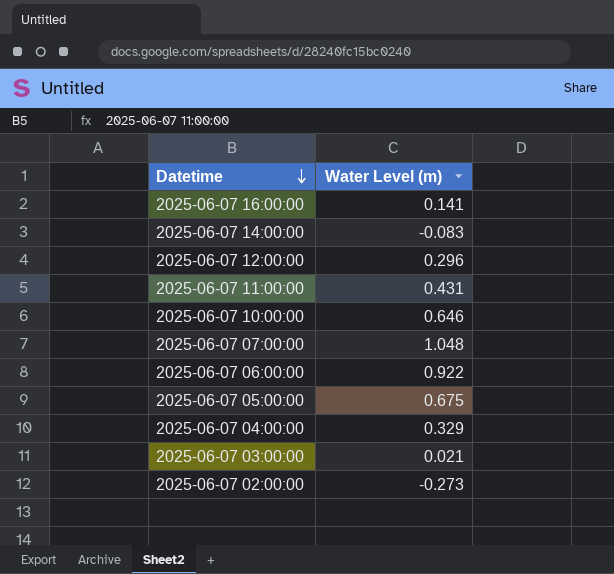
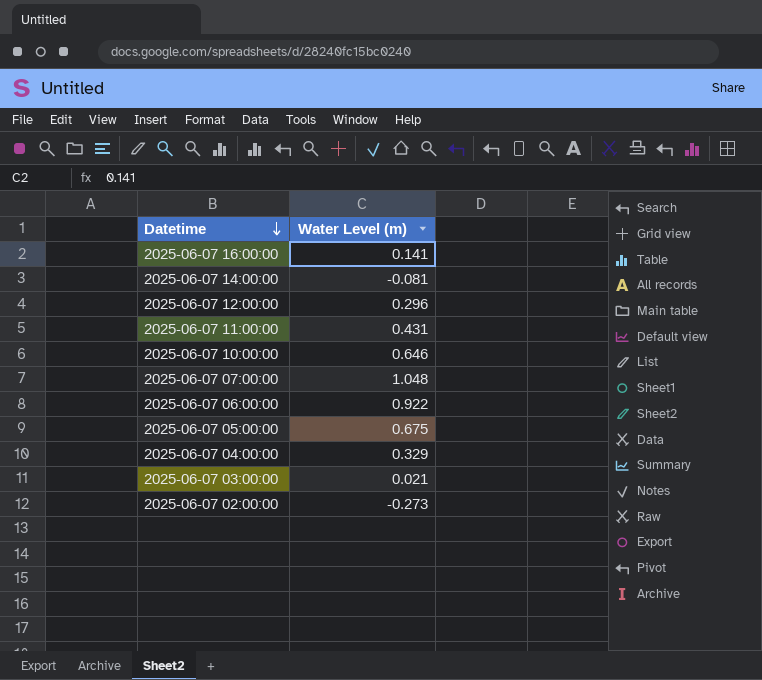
2025-06-07 14:00:00 | Water Level (m): -0.083 -> -0.081

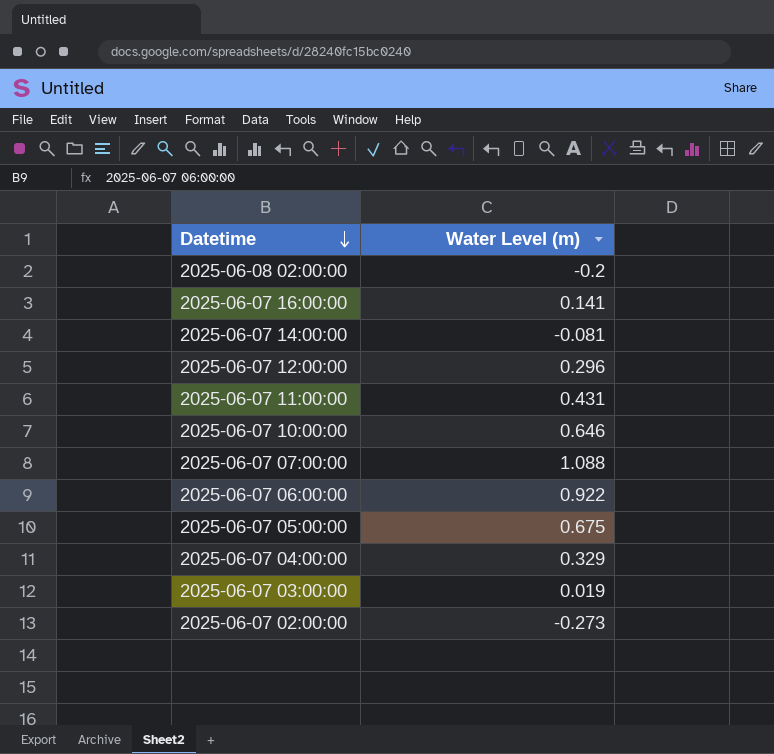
row 2025-06-08 02:00:00: none -> -0.2
2025-06-07 07:00:00 | Water Level (m): 1.048 -> 1.088
2025-06-07 03:00:00 | Water Level (m): 0.021 -> 0.019

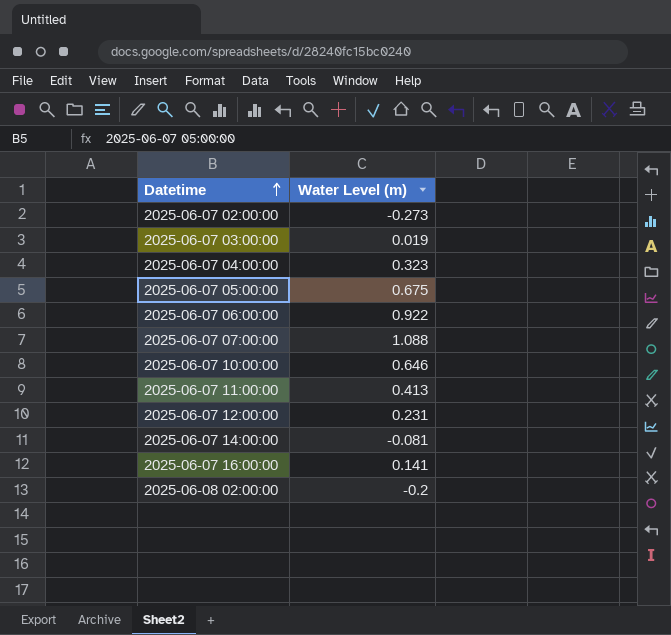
row order: Datetime descending -> Datetime ascending
2025-06-07 04:00:00 | Water Level (m): 0.329 -> 0.323
2025-06-07 11:00:00 | Water Level (m): 0.431 -> 0.413
2025-06-07 12:00:00 | Water Level (m): 0.296 -> 0.231

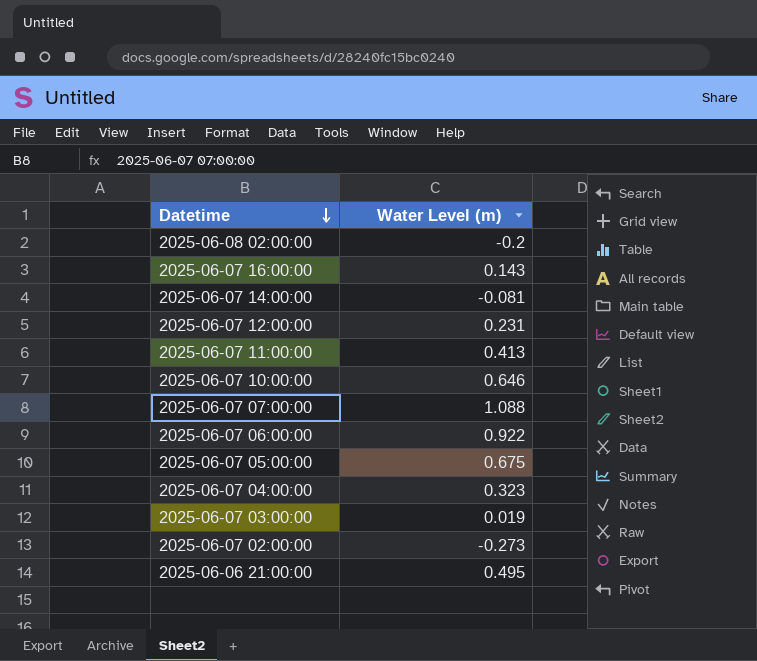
row order: Datetime ascending -> Datetime descending
2025-06-07 16:00:00 | Water Level (m): 0.141 -> 0.143
row 2025-06-06 21:00:00: none -> 0.495

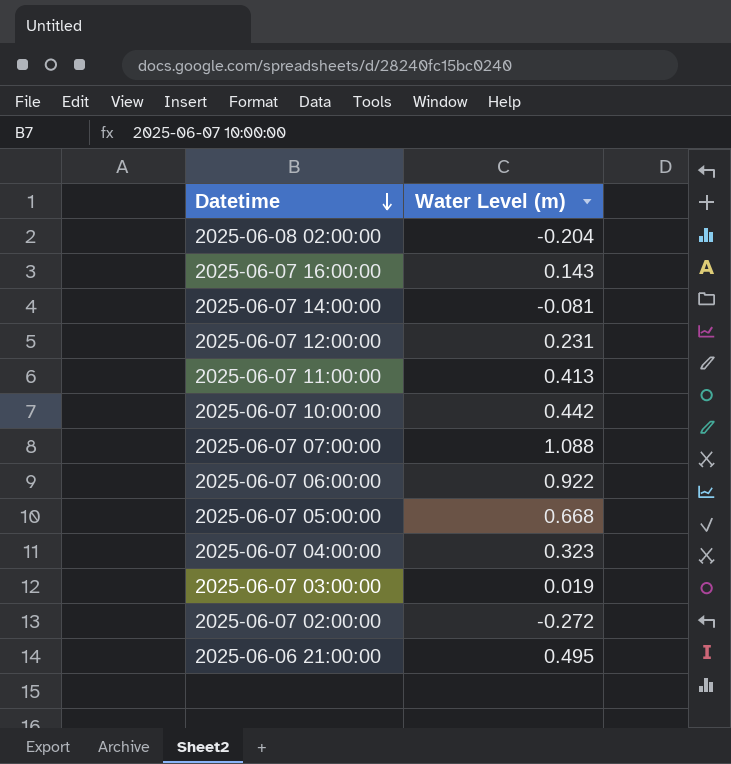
2025-06-08 02:00:00 | Water Level (m): -0.2 -> -0.204
2025-06-07 10:00:00 | Water Level (m): 0.646 -> 0.442
2025-06-07 05:00:00 | Water Level (m): 0.675 -> 0.668
2025-06-07 02:00:00 | Water Level (m): -0.273 -> -0.272

